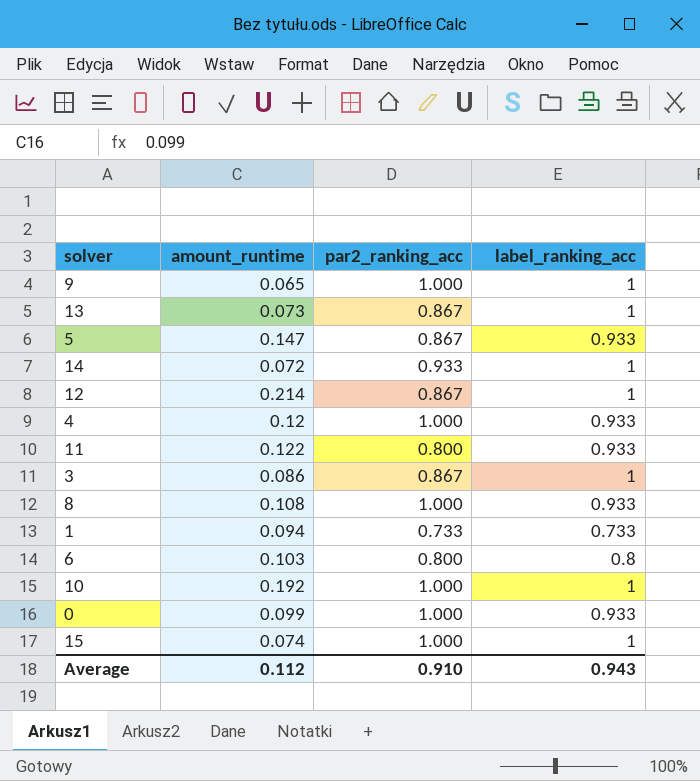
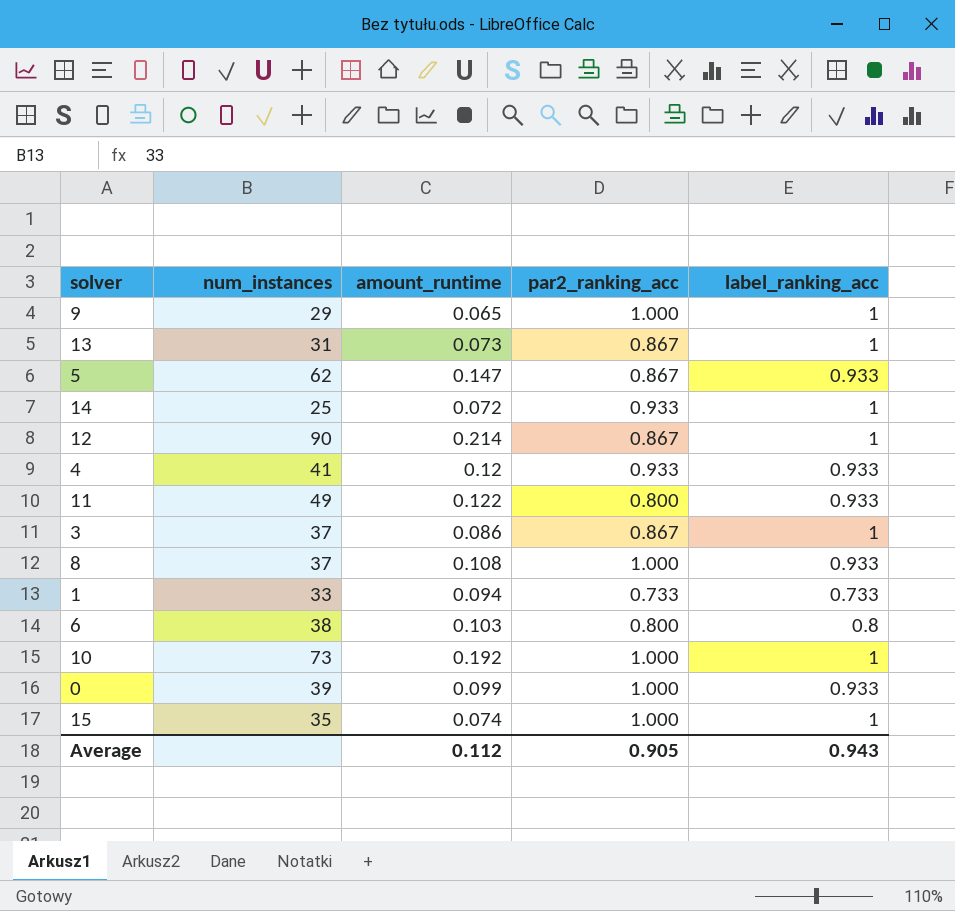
column num_instances | position: none -> 2
4 | par2_ranking_acc: 1.000 -> 0.933
Average | par2_ranking_acc: 0.910 -> 0.905

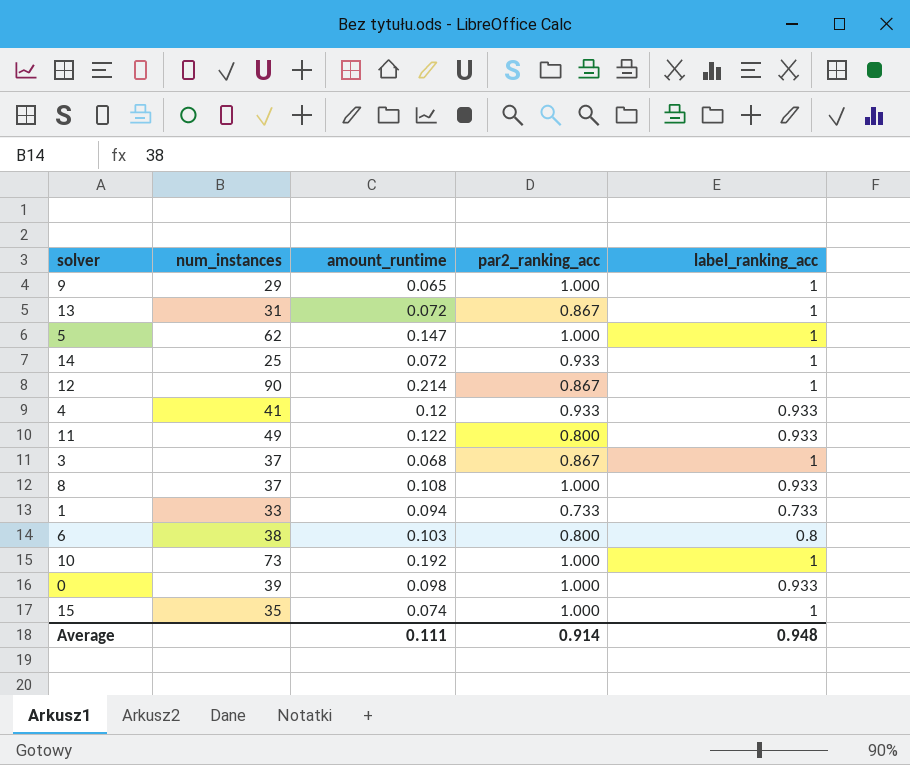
13 | amount_runtime: 0.073 -> 0.072
5 | par2_ranking_acc: 0.867 -> 1.000
5 | label_ranking_acc: 0.933 -> 1
3 | amount_runtime: 0.086 -> 0.068
0 | amount_runtime: 0.099 -> 0.098
Average | amount_runtime: 0.112 -> 0.111
Average | par2_ranking_acc: 0.905 -> 0.914
Average | label_ranking_acc: 0.943 -> 0.948

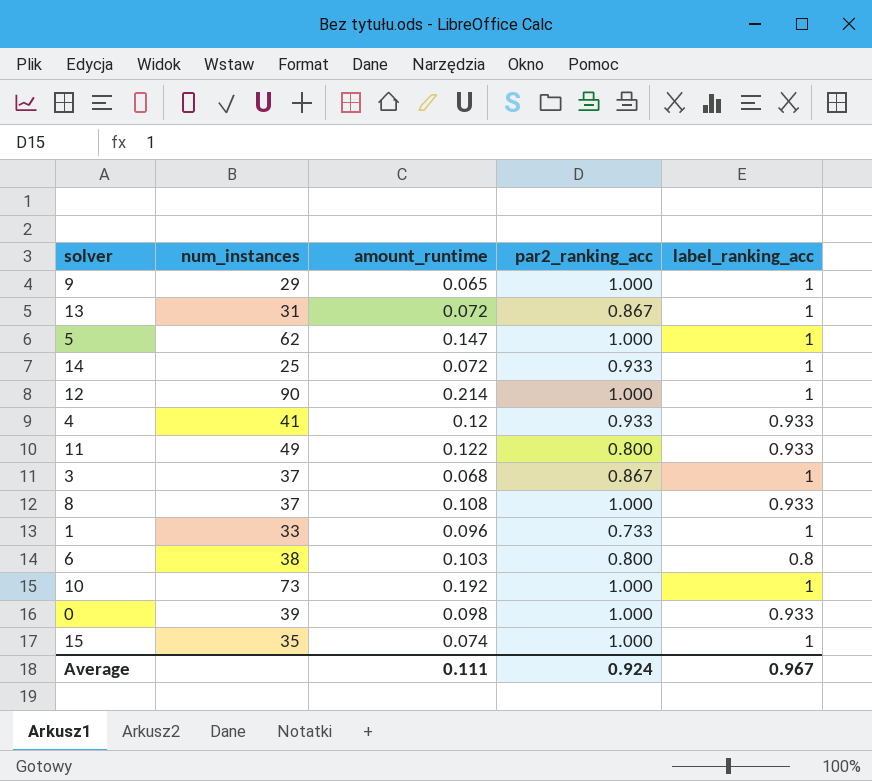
12 | par2_ranking_acc: 0.867 -> 1.000
1 | amount_runtime: 0.094 -> 0.096
1 | label_ranking_acc: 0.733 -> 1
Average | par2_ranking_acc: 0.914 -> 0.924
Average | label_ranking_acc: 0.948 -> 0.967

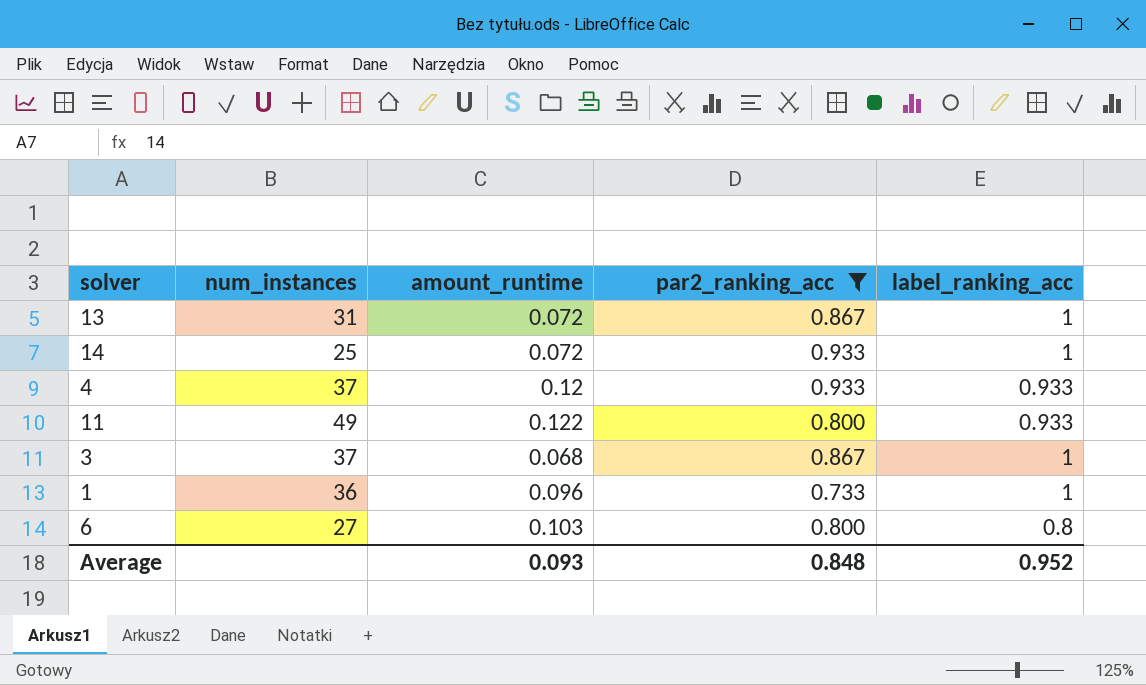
filter: none -> par2_ranking_acc != 1.000
4 | num_instances: 41 -> 37
1 | num_instances: 33 -> 36
6 | num_instances: 38 -> 27
Average | amount_runtime: 0.111 -> 0.093
Average | par2_ranking_acc: 0.924 -> 0.848
Average | label_ranking_acc: 0.967 -> 0.952

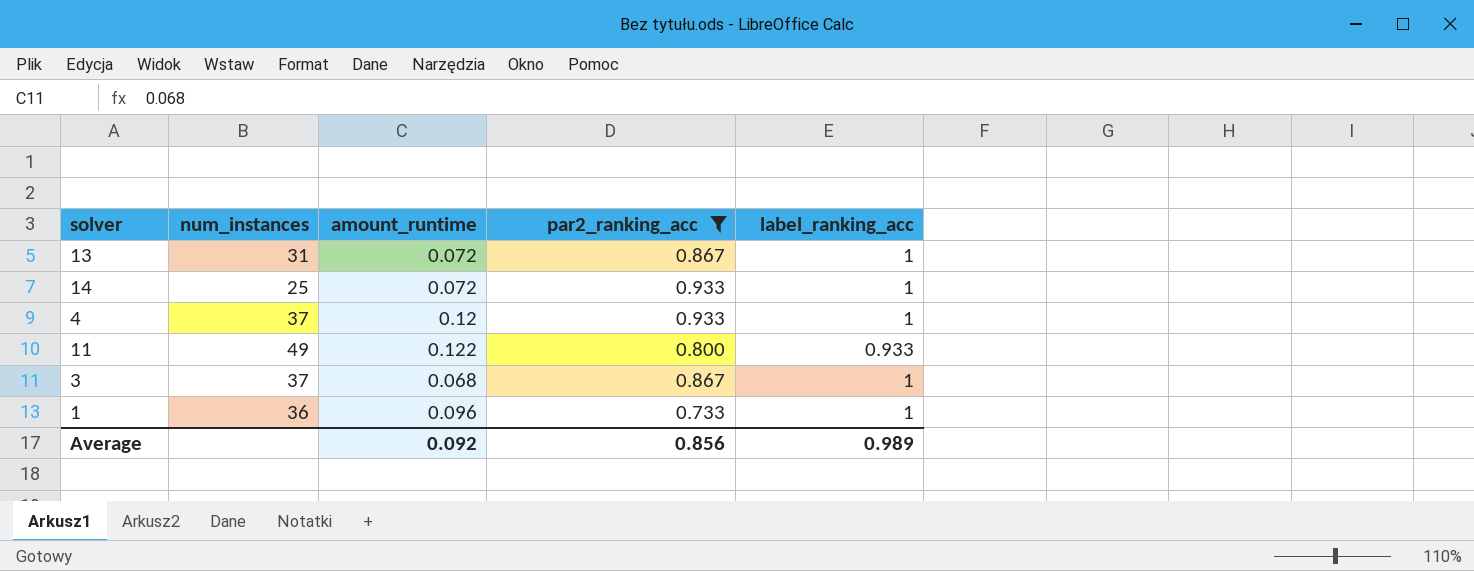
row 6: 27 | 0.103 | 0.800 | 0.8 -> none
4 | label_ranking_acc: 0.933 -> 1
Average | amount_runtime: 0.093 -> 0.092
Average | par2_ranking_acc: 0.848 -> 0.856
Average | label_ranking_acc: 0.952 -> 0.989

